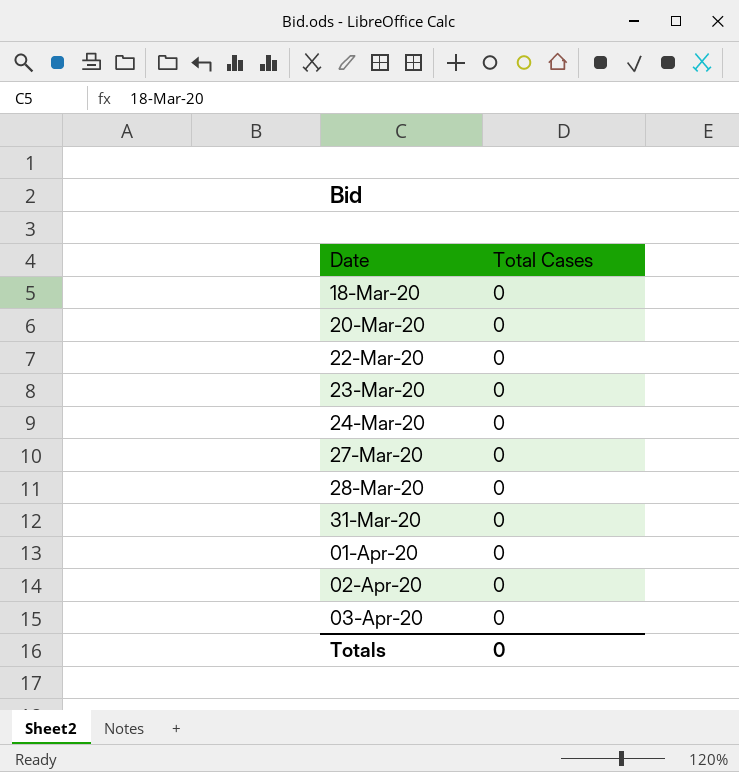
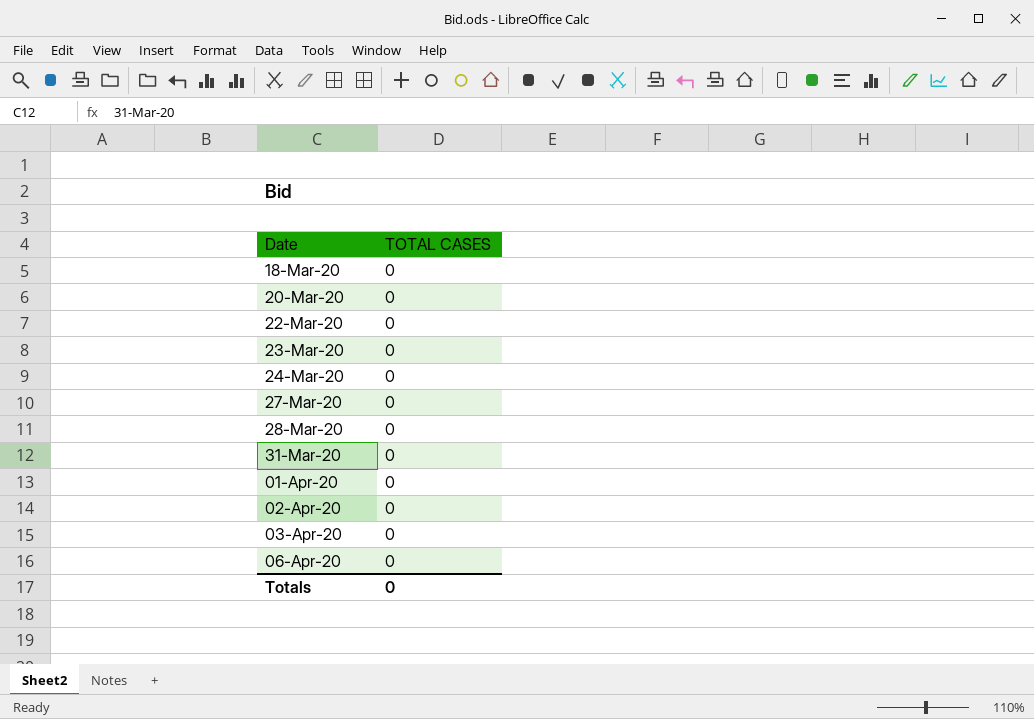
column name: Total Cases -> TOTAL CASES
row 06-Apr-20: none -> 0

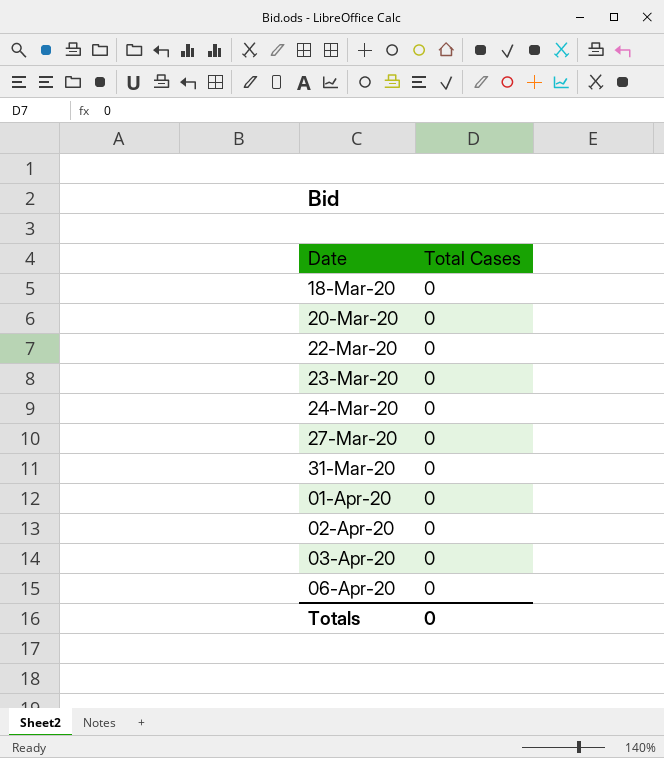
column name: TOTAL CASES -> Total Cases
row 28-Mar-20: 0 -> none

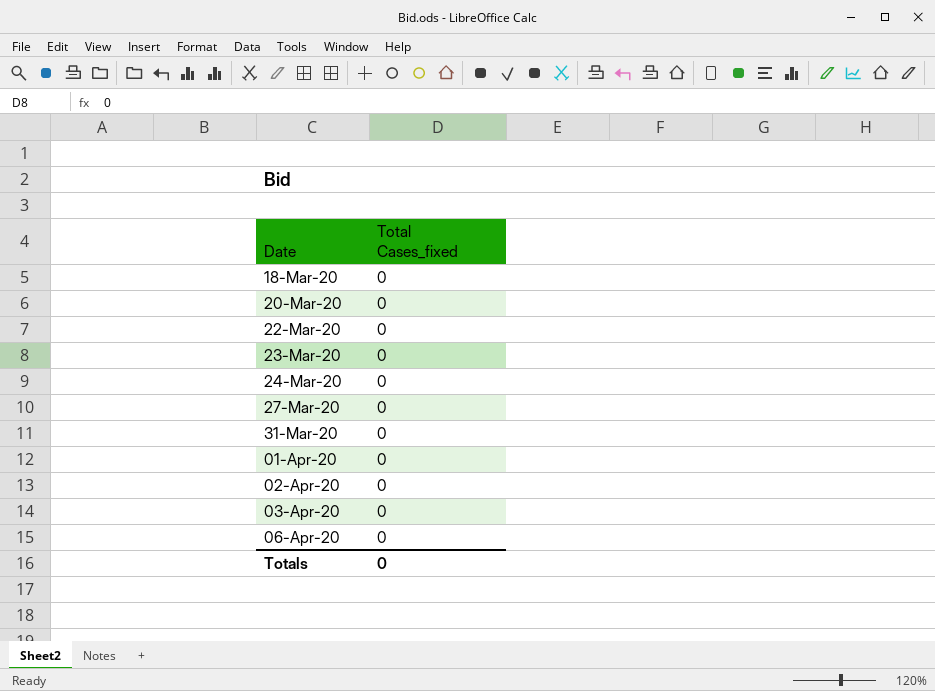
column name: Total Cases -> Total Cases_fixed

